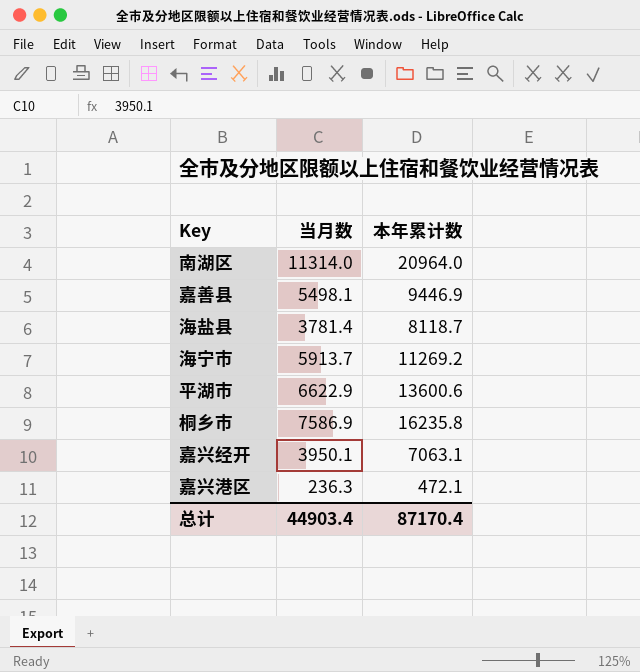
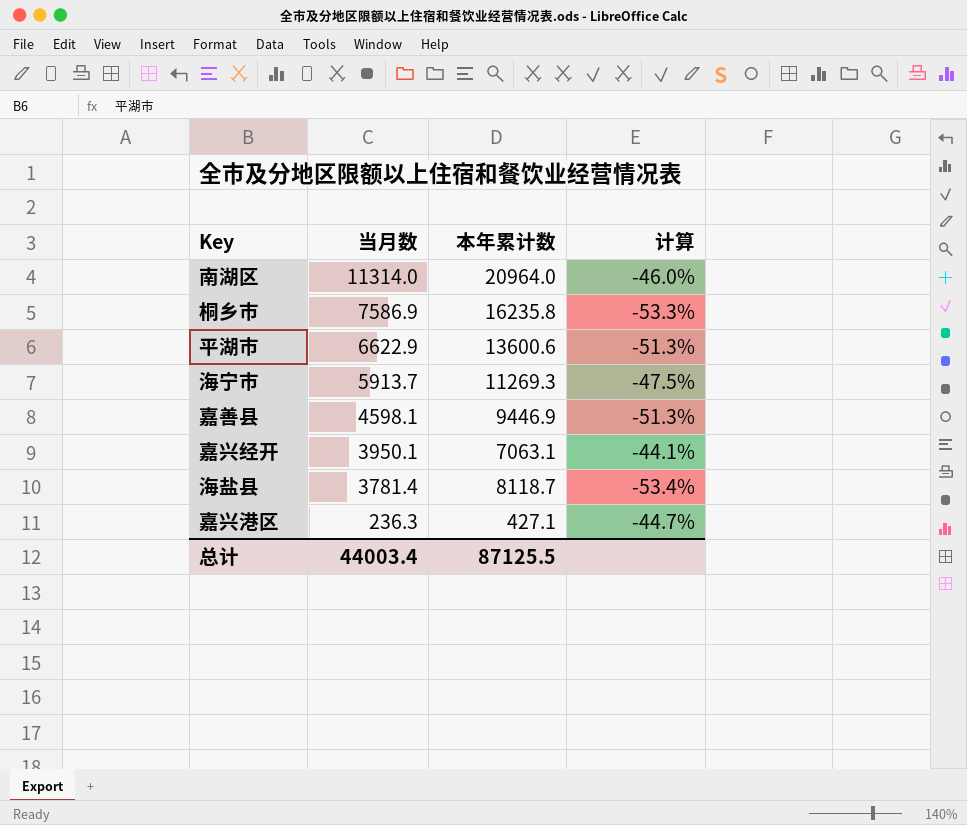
row order: none -> 当月数 descending
column 计算 | formula: none -> ([当月数] - [本年累计数]) / [本年累计数]
海宁市 | 本年累计数: 11269.2 -> 11269.3
嘉善县 | 当月数: 5498.1 -> 4598.1
嘉兴港区 | 本年累计数: 472.1 -> 427.1
总计 | 当月数: 44903.4 -> 44003.4
总计 | 本年累计数: 87170.4 -> 87125.5

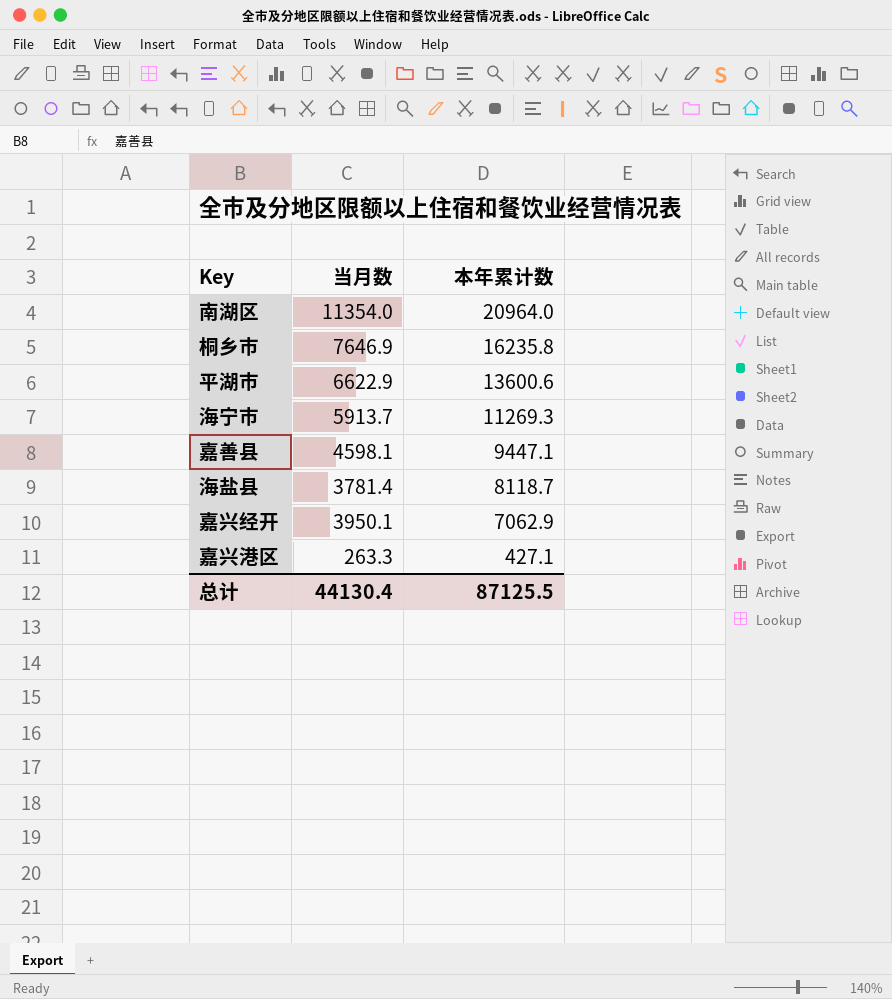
row order: 当月数 descending -> 本年累计数 descending
column 计算 | formula: ([当月数] - [本年累计数]) / [本年累计数] -> none
南湖区 | 当月数: 11314.0 -> 11354.0
桐乡市 | 当月数: 7586.9 -> 7646.9
嘉善县 | 本年累计数: 9446.9 -> 9447.1
嘉兴经开 | 本年累计数: 7063.1 -> 7062.9
嘉兴港区 | 当月数: 236.3 -> 263.3
总计 | 当月数: 44003.4 -> 44130.4

